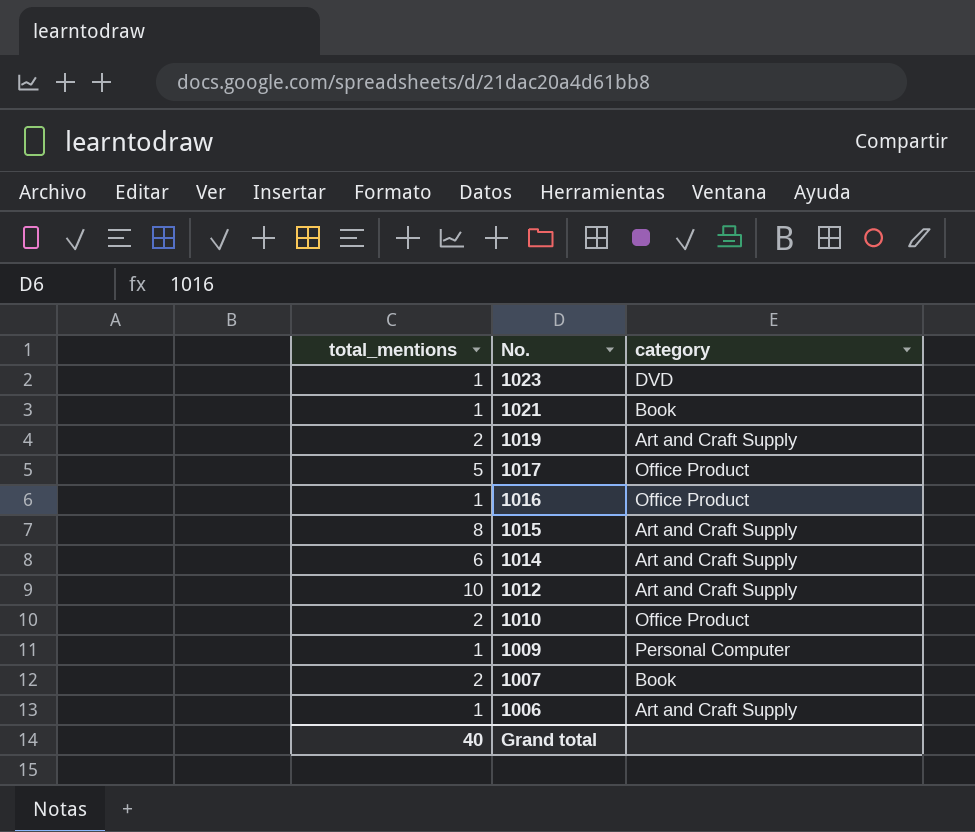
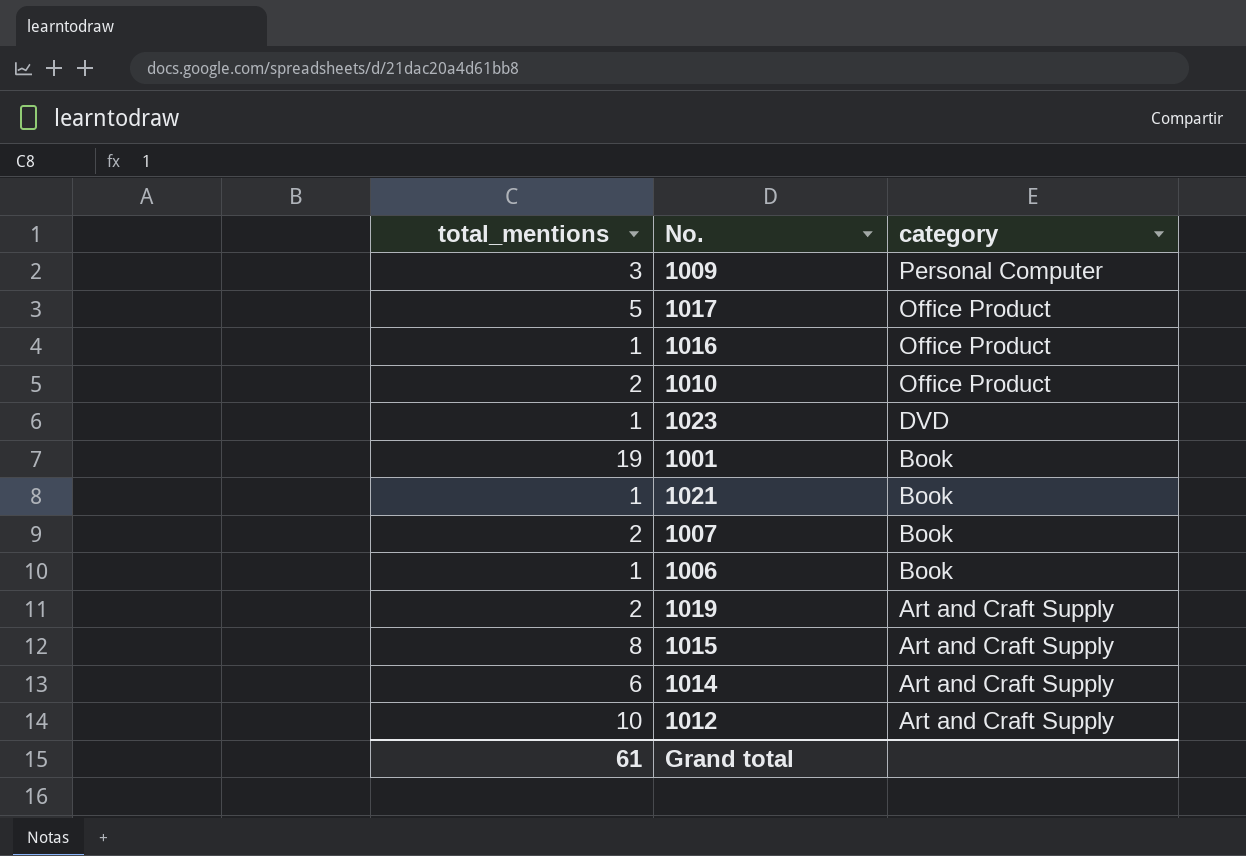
row order: No. descending -> category descending
1009 | total_mentions: 1 -> 3
row 1001: none -> 19 | Book
1006 | category: Art and Craft Supply -> Book
Grand total | total_mentions: 40 -> 61

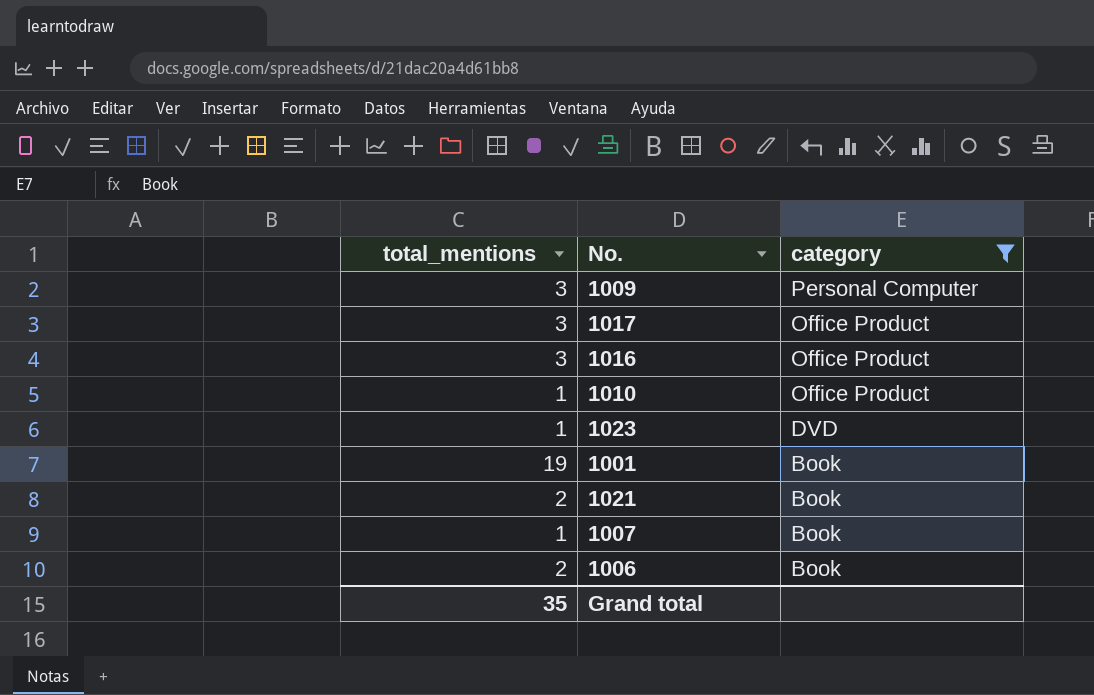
filter: none -> category != Art and Craft Supply
1017 | total_mentions: 5 -> 3
1016 | total_mentions: 1 -> 3
1010 | total_mentions: 2 -> 1
1021 | total_mentions: 1 -> 2
1007 | total_mentions: 2 -> 1
1006 | total_mentions: 1 -> 2
Grand total | total_mentions: 61 -> 35

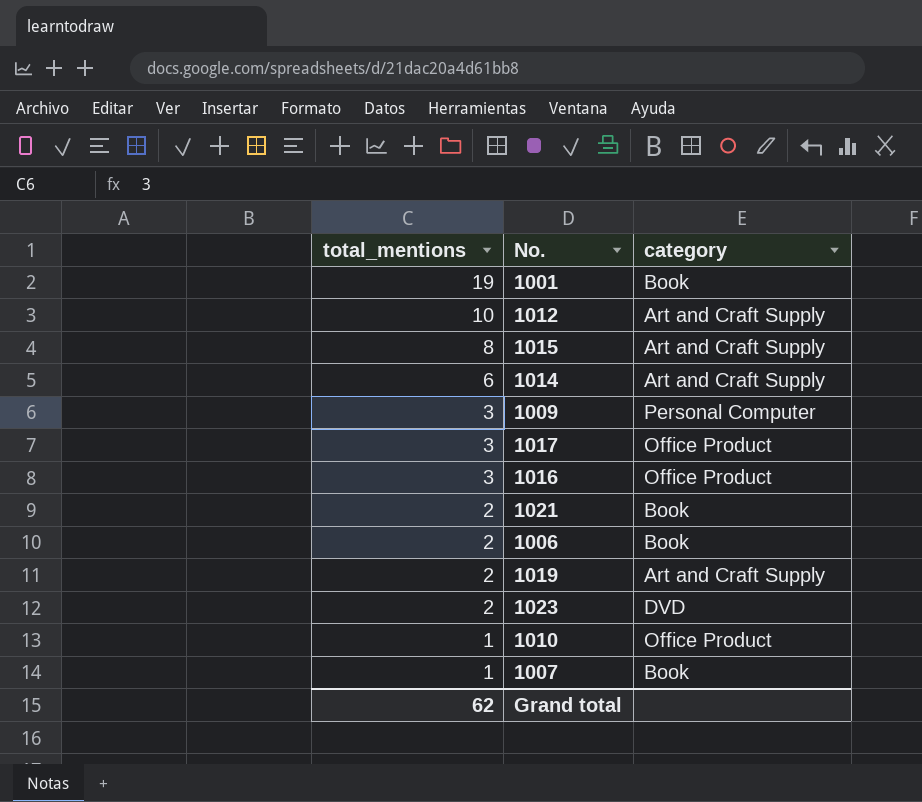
filter: category != Art and Craft Supply -> none
row order: category descending -> total_mentions descending
1023 | total_mentions: 1 -> 2
Grand total | total_mentions: 35 -> 62

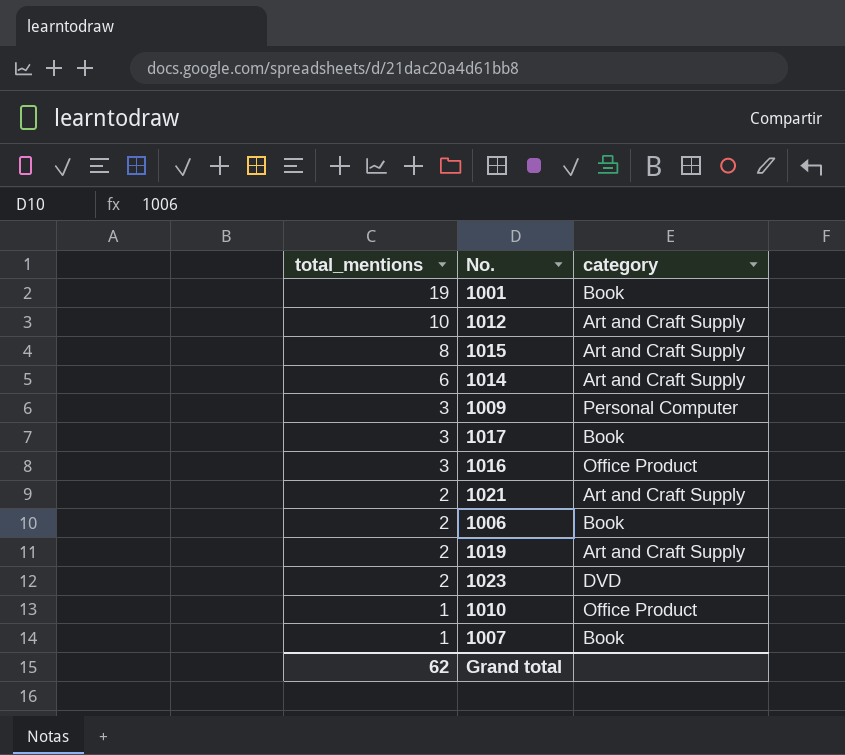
1017 | category: Office Product -> Book
1021 | category: Book -> Art and Craft Supply

